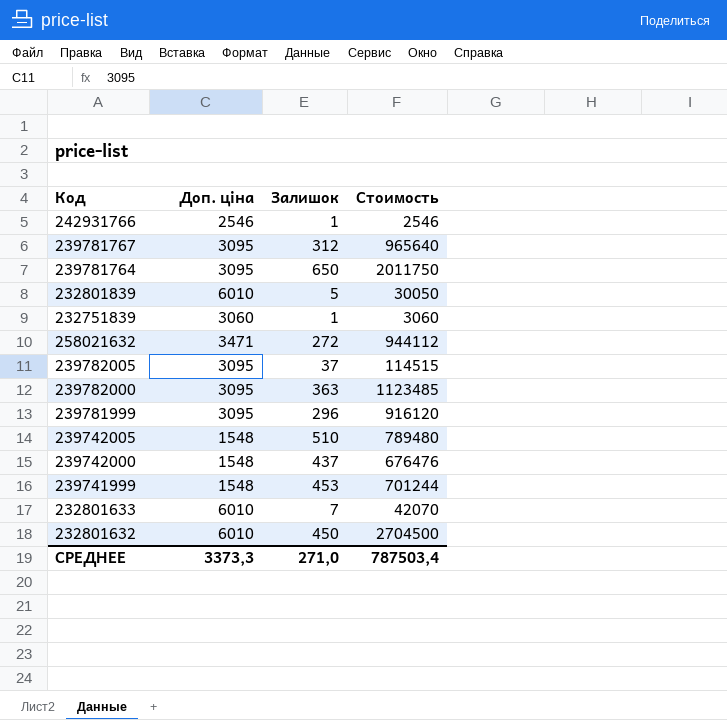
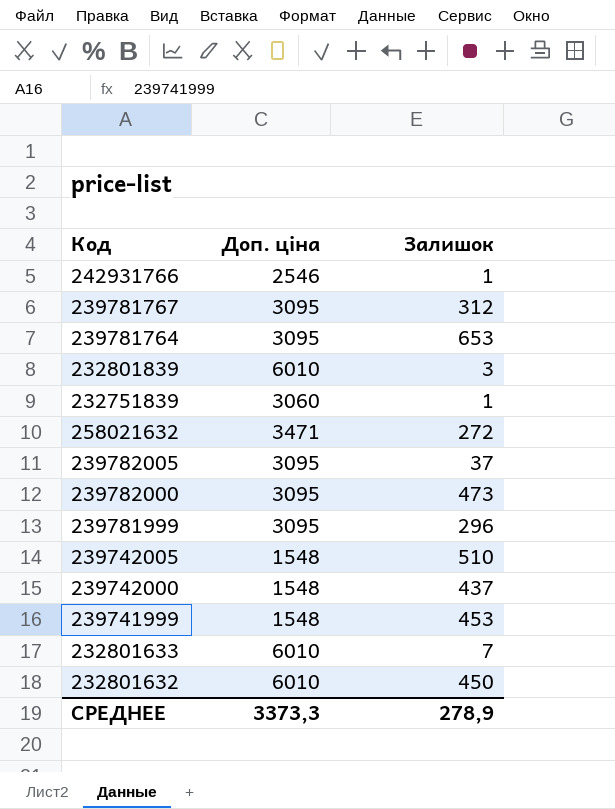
column Стоимость | formula: [Доп. ціна] * [Залишок] -> none
239781764 | Залишок: 650 -> 653
232801839 | Залишок: 5 -> 3
239782000 | Залишок: 363 -> 473
СРЕДНЕЕ | Залишок: 271,0 -> 278,9

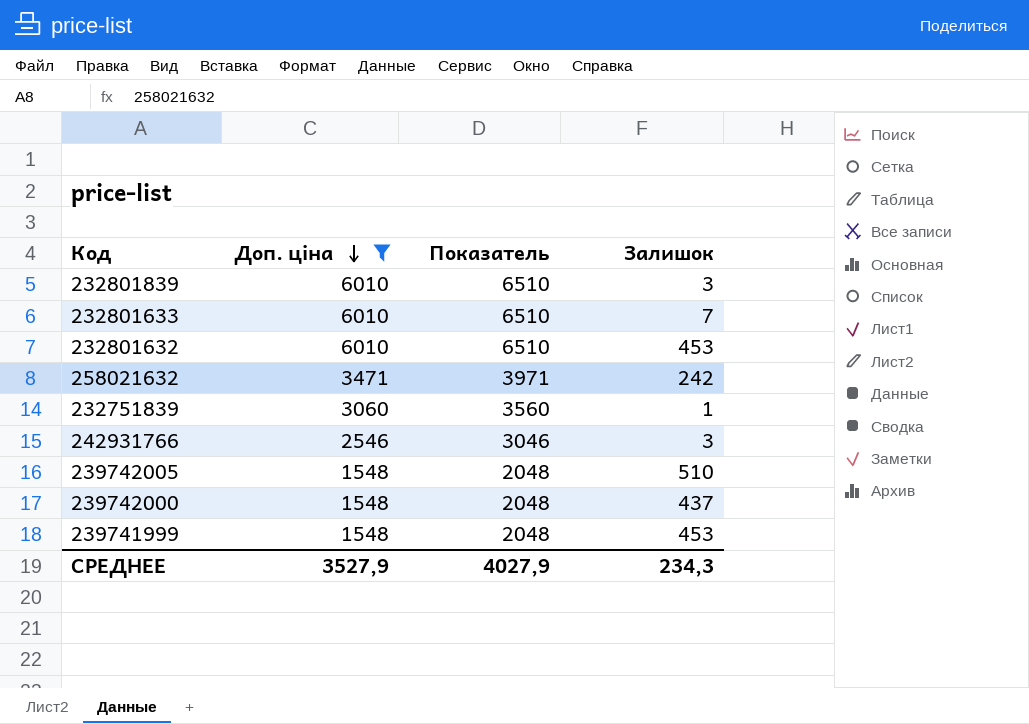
filter: none -> Доп. ціна != 3095
row order: none -> Доп. ціна descending
column Показатель | formula: none -> [Доп. ціна] + 500
232801632 | Залишок: 450 -> 453
258021632 | Залишок: 272 -> 242
242931766 | Залишок: 1 -> 3
СРЕДНЕЕ | Доп. ціна: 3373,3 -> 3527,9
СРЕДНЕЕ | Залишок: 278,9 -> 234,3

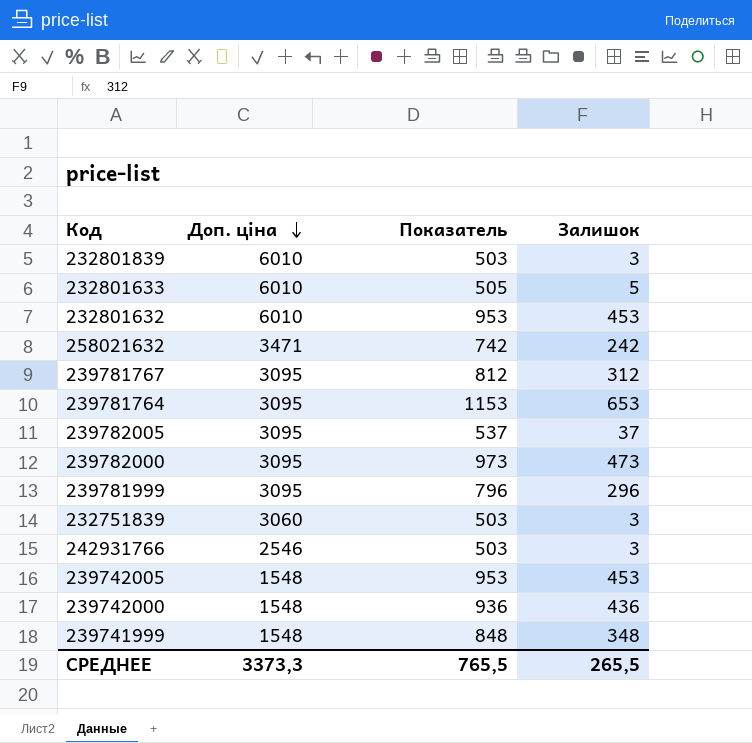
filter: Доп. ціна != 3095 -> none
column Показатель | formula: [Доп. ціна] + 500 -> [Залишок] + 500
232801633 | Залишок: 7 -> 5
232751839 | Залишок: 1 -> 3
239742005 | Залишок: 510 -> 453
239742000 | Залишок: 437 -> 436
239741999 | Залишок: 453 -> 348
СРЕДНЕЕ | Доп. ціна: 3527,9 -> 3373,3
СРЕДНЕЕ | Показатель: 4027,9 -> 765,5
СРЕДНЕЕ | Залишок: 234,3 -> 265,5

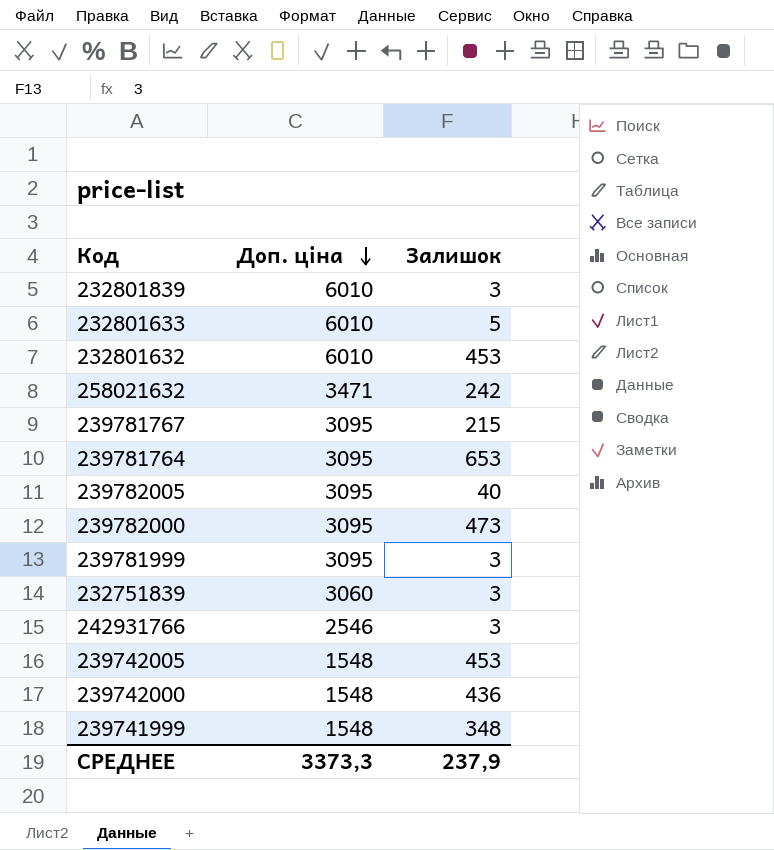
column Показатель | formula: [Залишок] + 500 -> none
239781767 | Залишок: 312 -> 215
239782005 | Залишок: 37 -> 40
239781999 | Залишок: 296 -> 3
СРЕДНЕЕ | Залишок: 265,5 -> 237,9

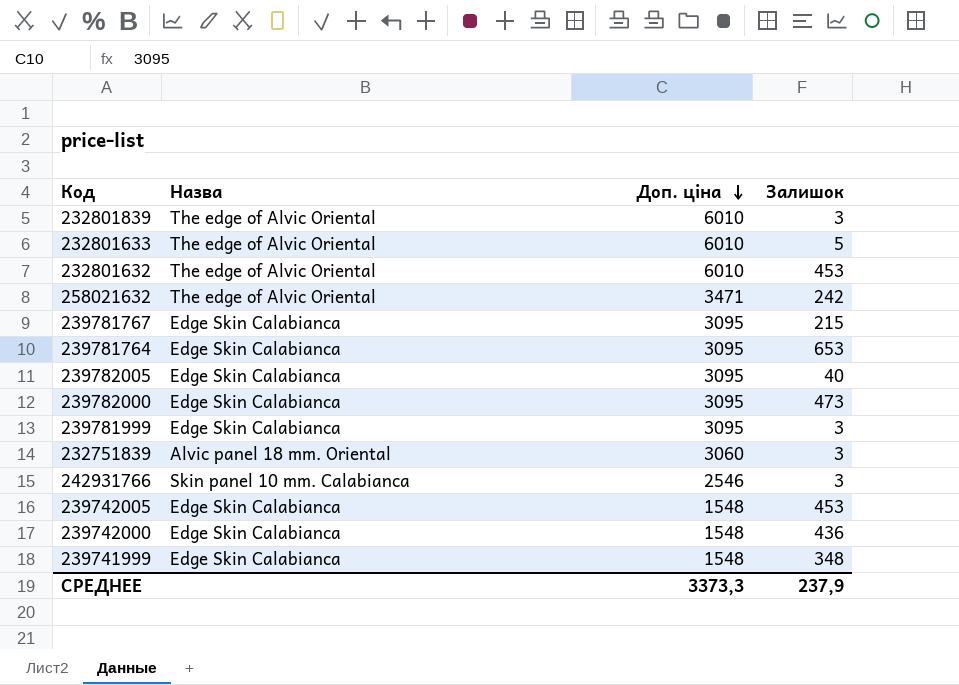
column Назва | position: none -> 2

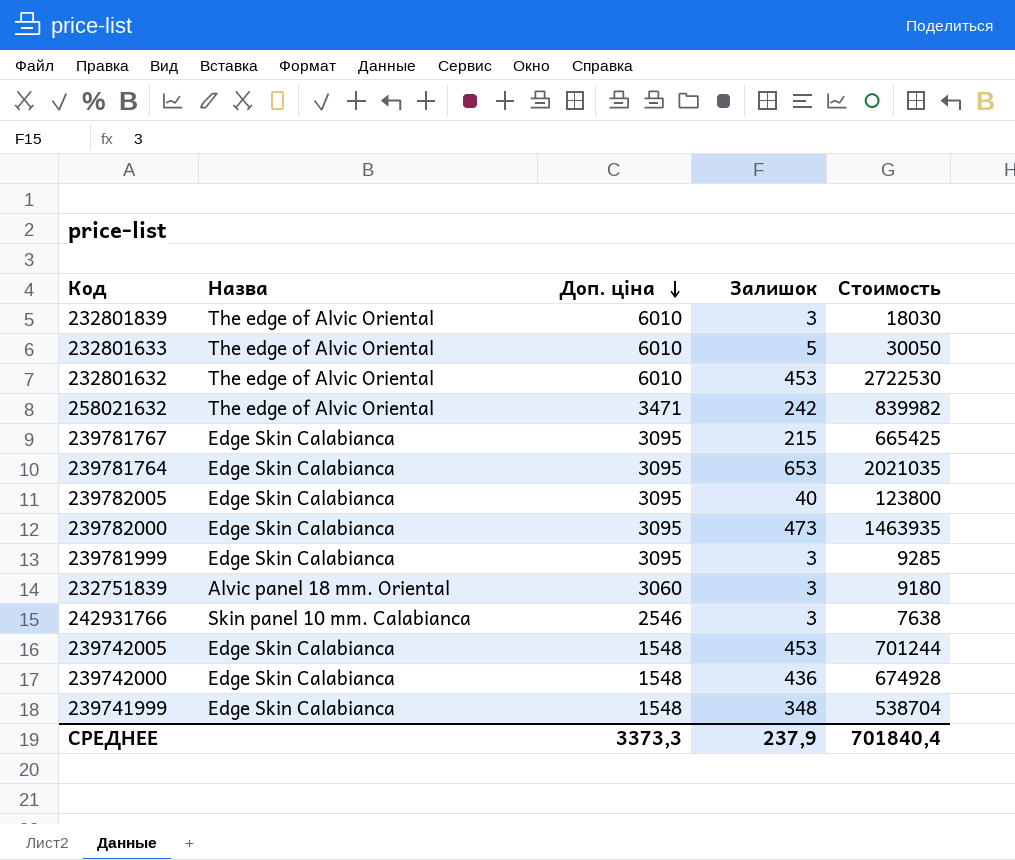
column Стоимость | formula: none -> [Доп. ціна] * [Залишок]

